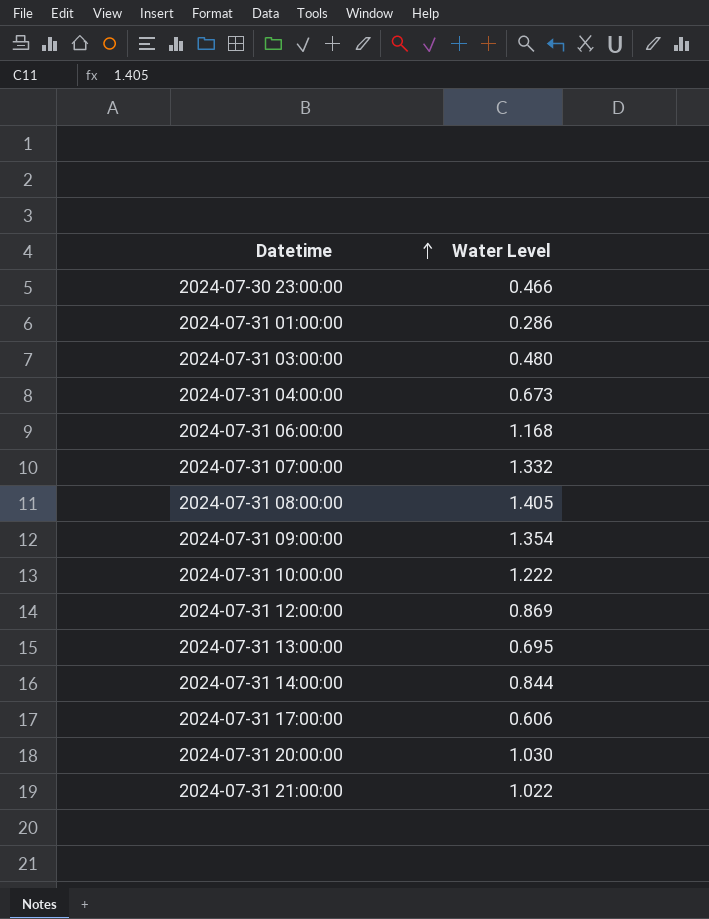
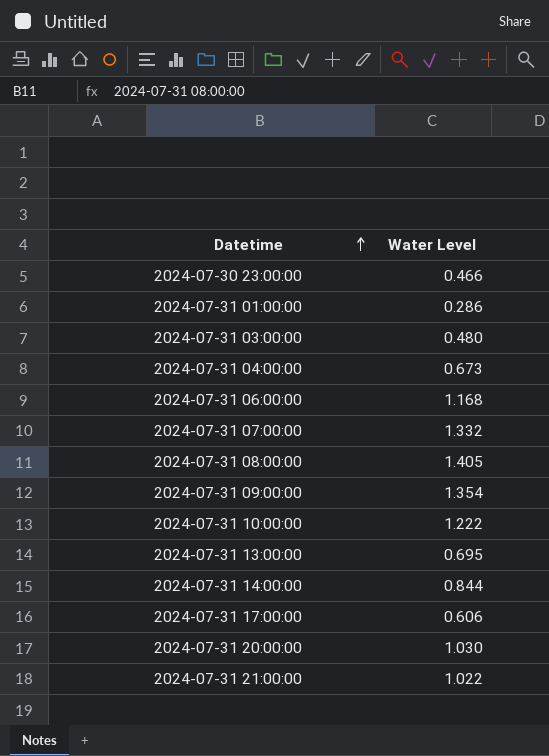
row 2024-07-31 12:00:00: 0.869 -> none

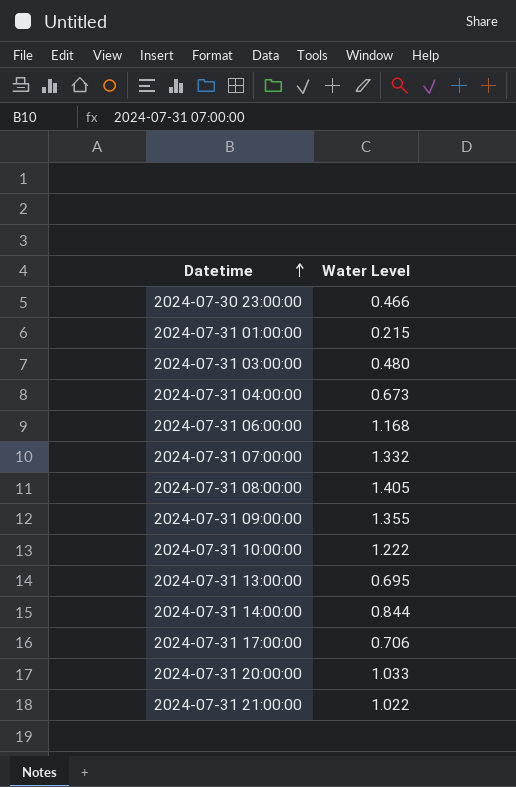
2024-07-31 01:00:00 | Water Level: 0.286 -> 0.215
2024-07-31 09:00:00 | Water Level: 1.354 -> 1.355
2024-07-31 17:00:00 | Water Level: 0.606 -> 0.706
2024-07-31 20:00:00 | Water Level: 1.030 -> 1.033

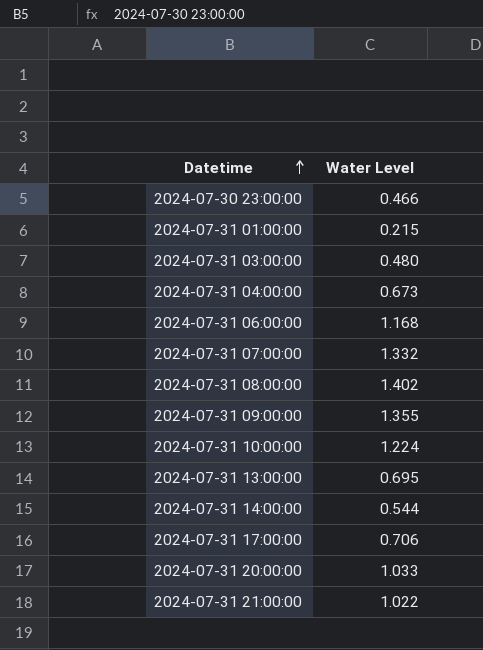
2024-07-31 08:00:00 | Water Level: 1.405 -> 1.402
2024-07-31 10:00:00 | Water Level: 1.222 -> 1.224
2024-07-31 14:00:00 | Water Level: 0.844 -> 0.544

